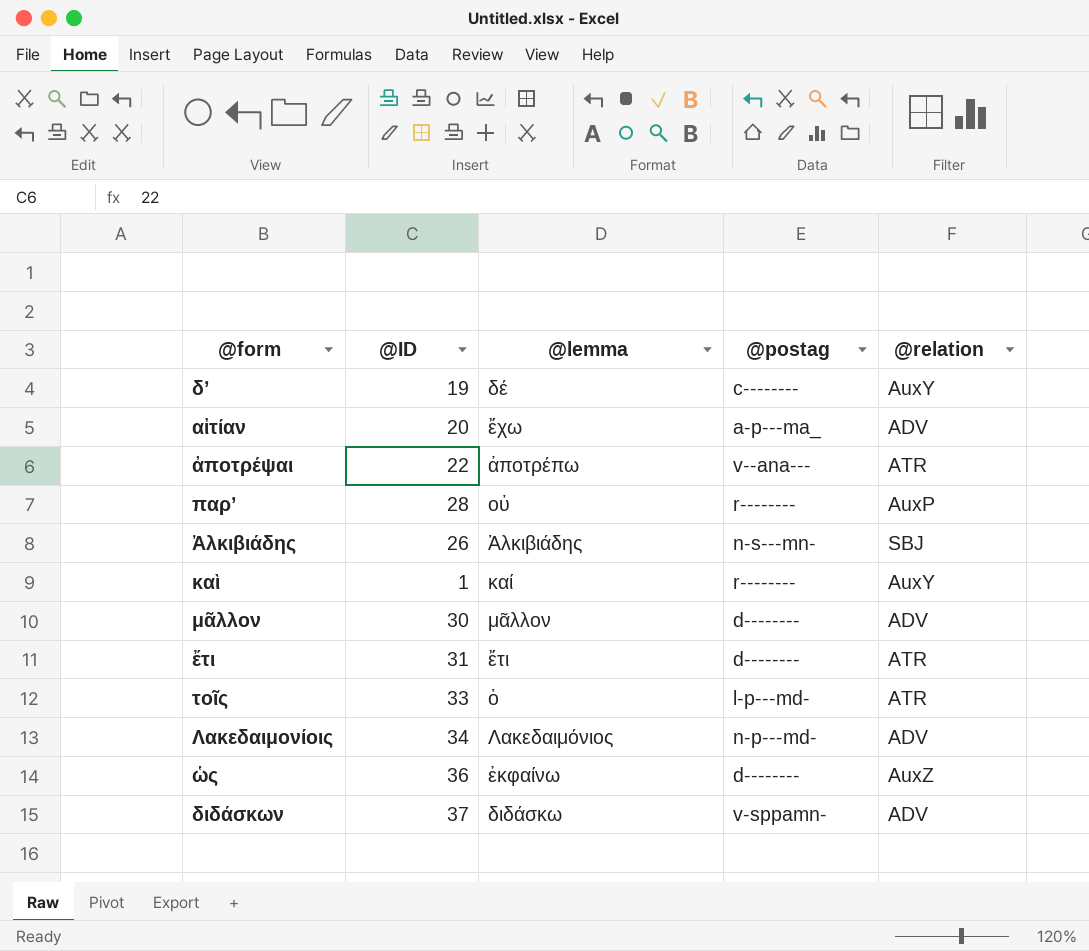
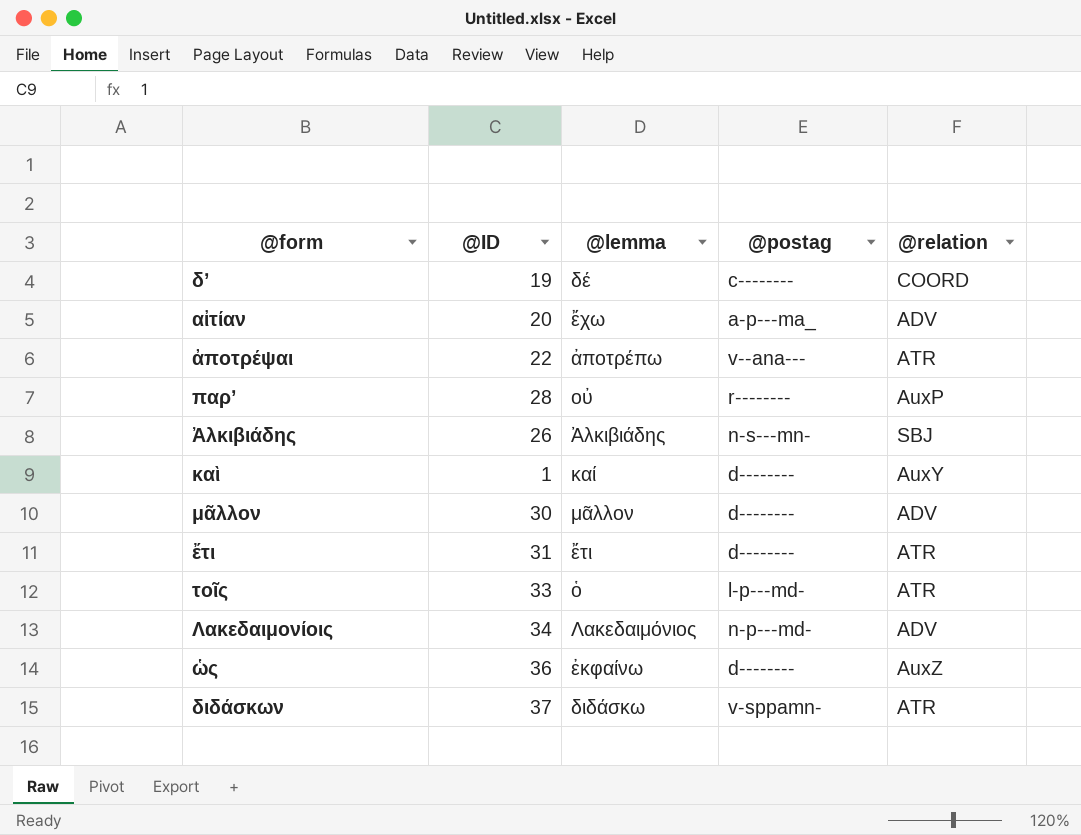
δʼ | @relation: AuxY -> COORD
καὶ | @postag: r-------- -> d--------
διδάσκων | @relation: ADV -> ATR

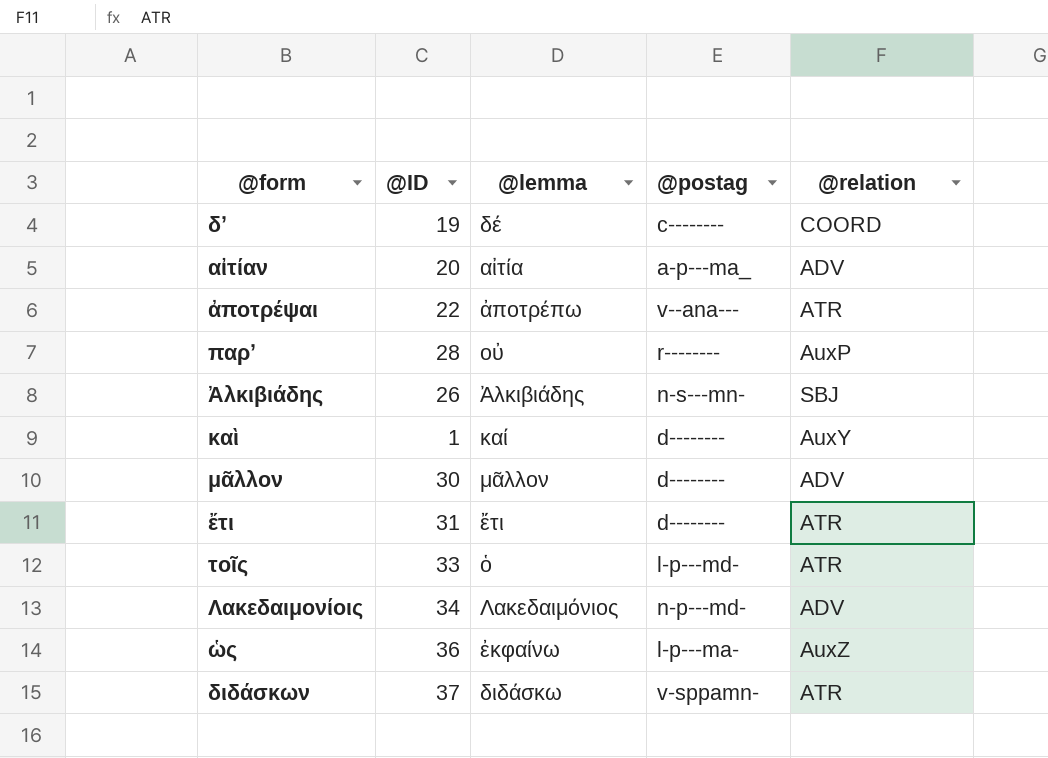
αἰτίαν | @lemma: ἔχω -> αἰτία
ὡς | @postag: d-------- -> l-p---ma-

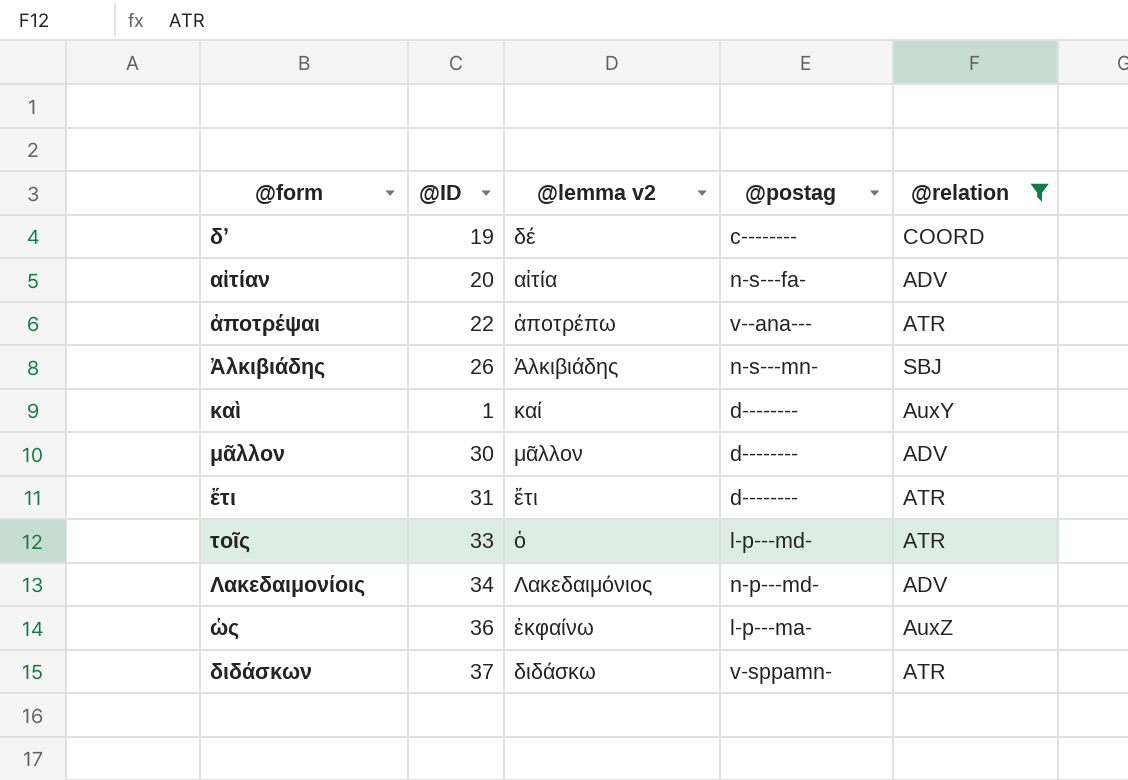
filter: none -> @relation != AuxP
column name: @lemma -> @lemma v2
αἰτίαν | @postag: a-p---ma_ -> n-s---fa-

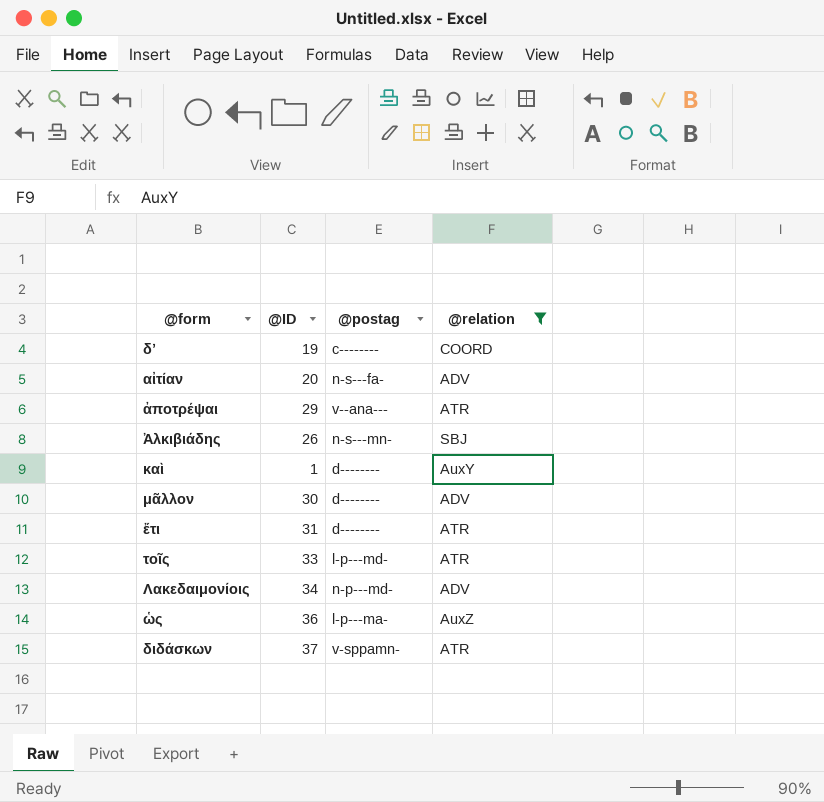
column @lemma v2 | position: 3 -> none
ἀποτρέψαι | @ID: 22 -> 29

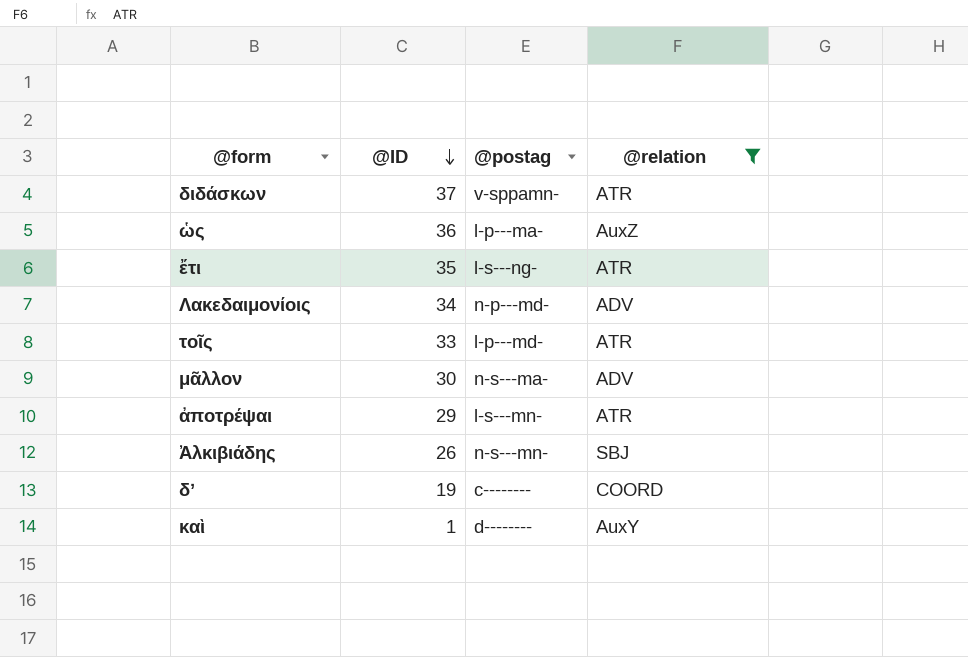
row order: none -> @ID descending
row αἰτίαν: 20 | n-s---fa- | ADV -> none
ἔτι | @ID: 31 -> 35
ἔτι | @postag: d-------- -> l-s---ng-
μᾶλλον | @postag: d-------- -> n-s---ma-
ἀποτρέψαι | @postag: v--ana--- -> l-s---mn-

